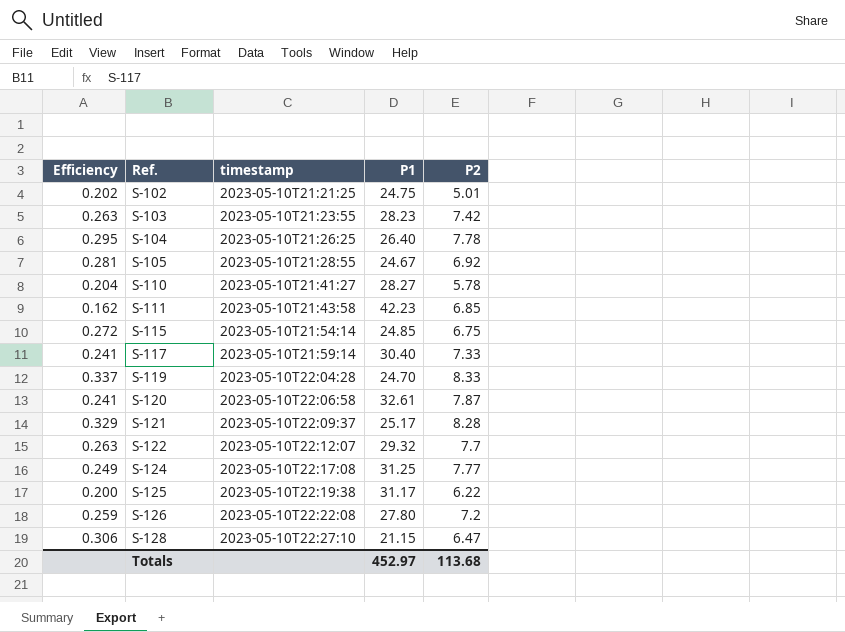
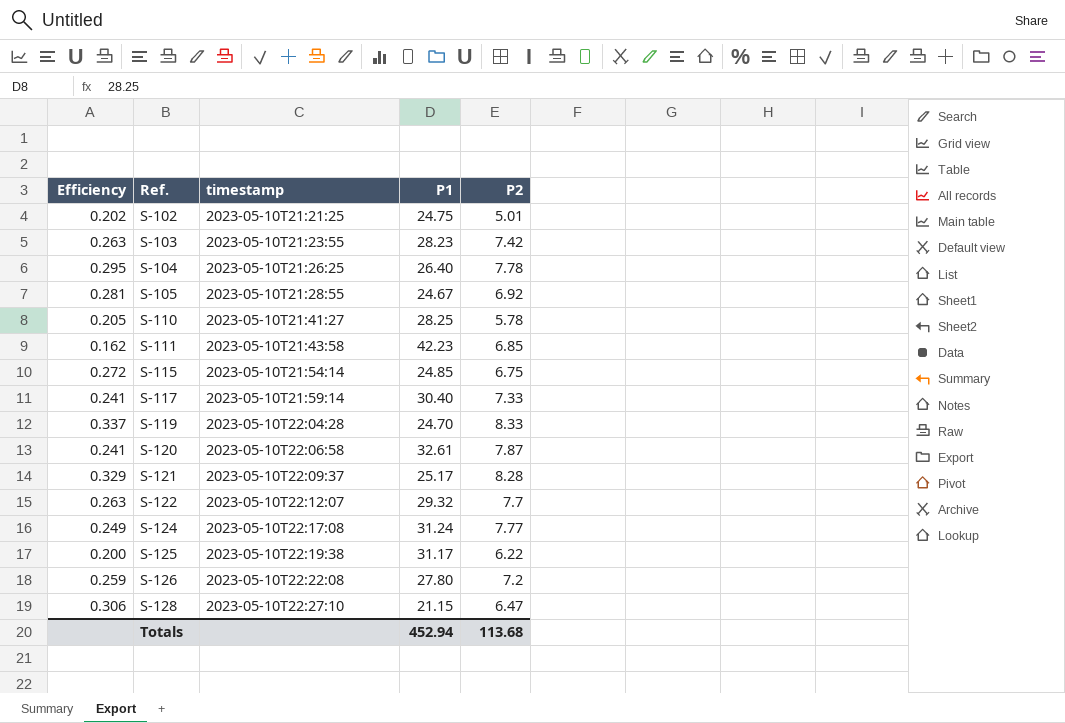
S-110 | Efficiency: 0.204 -> 0.205
S-110 | P1: 28.27 -> 28.25
S-124 | P1: 31.25 -> 31.24
Totals | P1: 452.97 -> 452.94

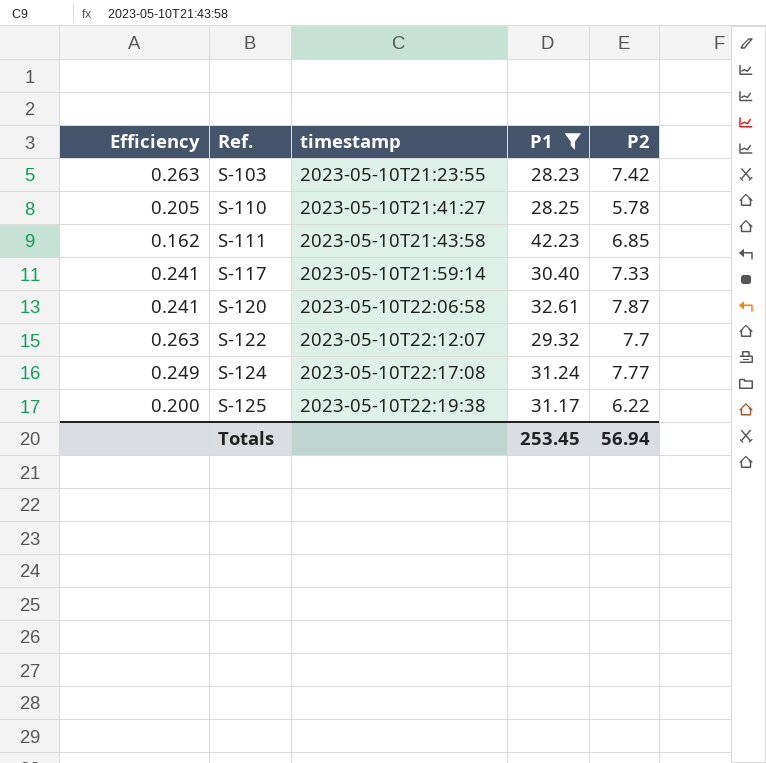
filter: none -> P1 >= 28.23
Totals | P1: 452.94 -> 253.45
Totals | P2: 113.68 -> 56.94

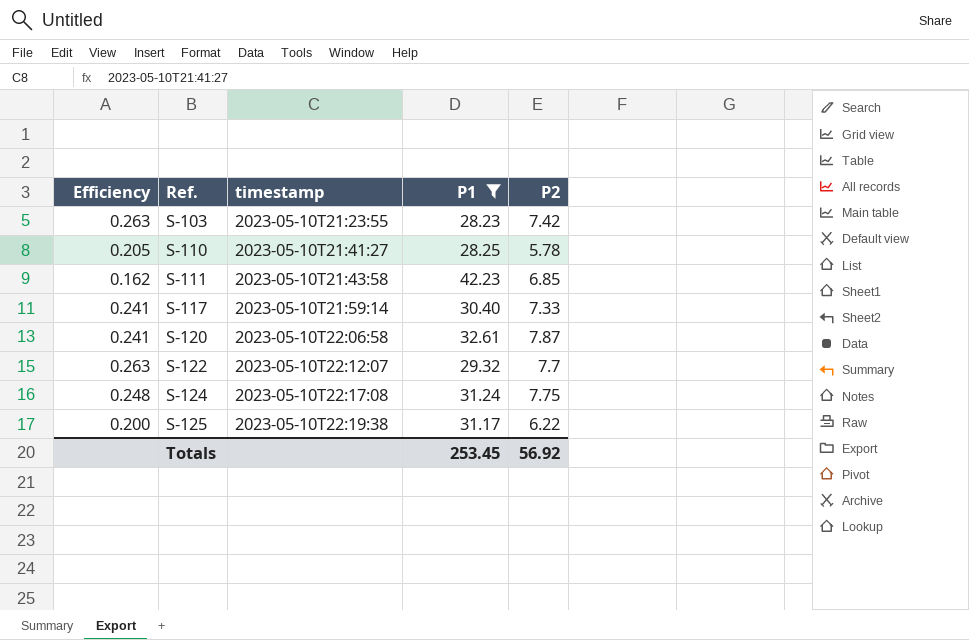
S-124 | Efficiency: 0.249 -> 0.248
S-124 | P2: 7.77 -> 7.75
Totals | P2: 56.94 -> 56.92

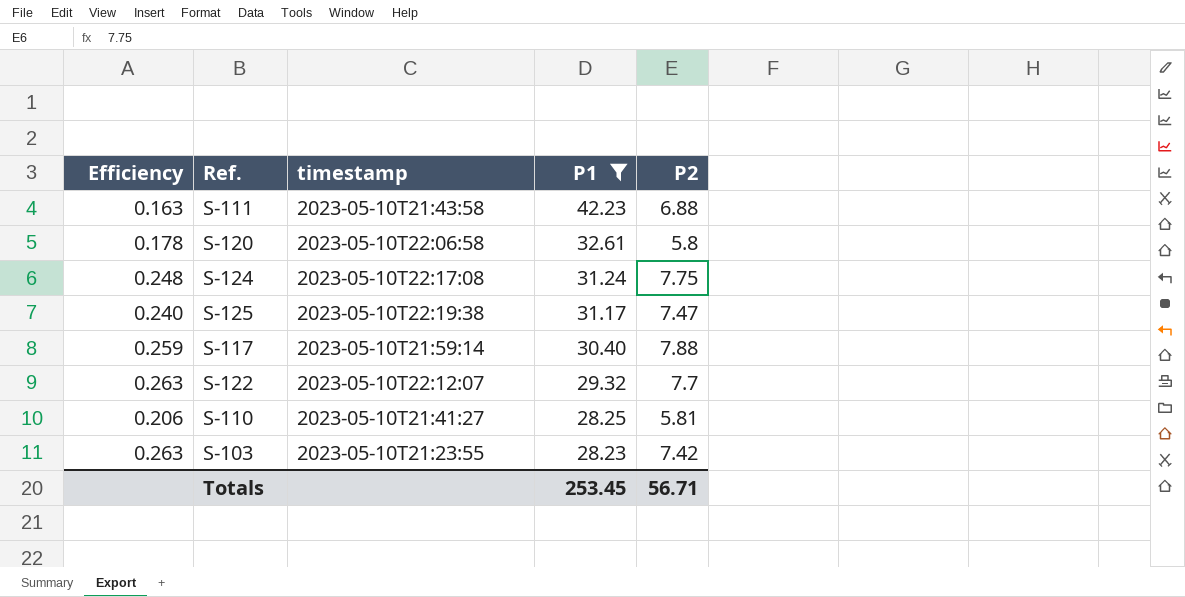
row order: Ref. ascending -> P1 descending
S-111 | Efficiency: 0.162 -> 0.163
S-111 | P2: 6.85 -> 6.88
S-120 | Efficiency: 0.241 -> 0.178
S-120 | P2: 7.87 -> 5.8
S-125 | Efficiency: 0.200 -> 0.240
S-125 | P2: 6.22 -> 7.47
S-117 | Efficiency: 0.241 -> 0.259
S-117 | P2: 7.33 -> 7.88
S-110 | Efficiency: 0.205 -> 0.206
S-110 | P2: 5.78 -> 5.81
Totals | P2: 56.92 -> 56.71

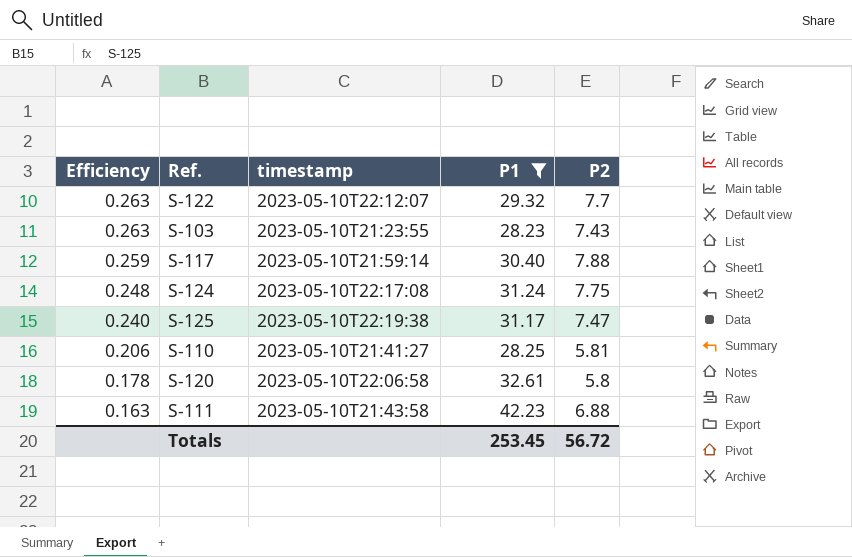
row order: P1 descending -> Efficiency descending
S-103 | P2: 7.42 -> 7.43
Totals | P2: 56.71 -> 56.72

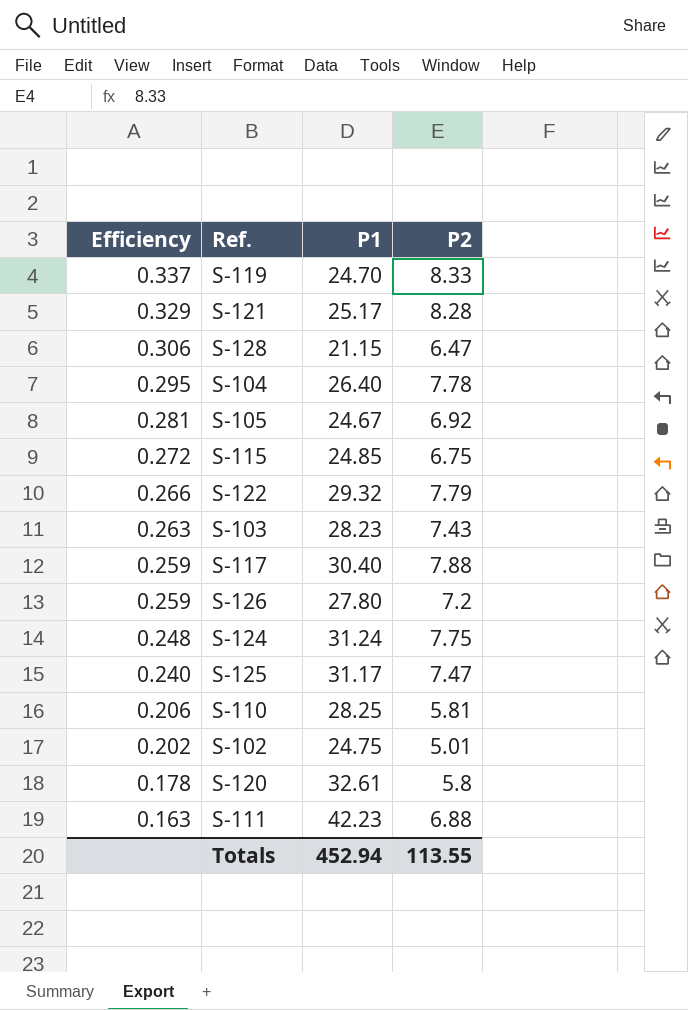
filter: P1 >= 28.23 -> none
column timestamp | position: 3 -> none
S-122 | Efficiency: 0.263 -> 0.266
S-122 | P2: 7.7 -> 7.79
Totals | P1: 253.45 -> 452.94
Totals | P2: 56.72 -> 113.55

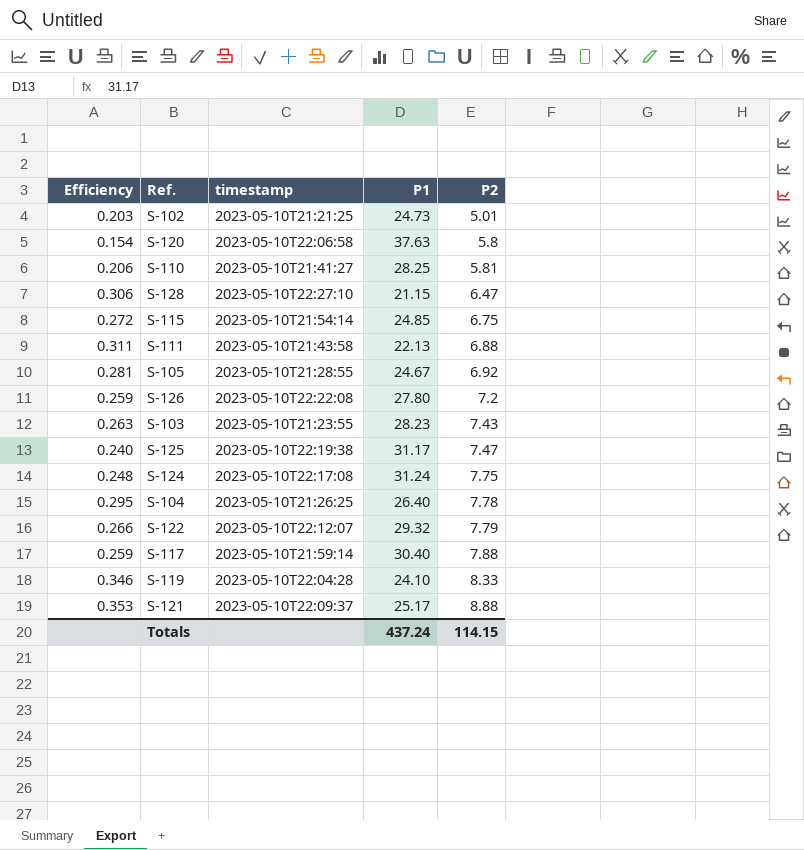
row order: Efficiency descending -> P2 ascending
column timestamp | position: none -> 3
S-102 | Efficiency: 0.202 -> 0.203
S-102 | P1: 24.75 -> 24.73
S-120 | Efficiency: 0.178 -> 0.154
S-120 | P1: 32.61 -> 37.63
S-111 | Efficiency: 0.163 -> 0.311
S-111 | P1: 42.23 -> 22.13
S-119 | Efficiency: 0.337 -> 0.346
S-119 | P1: 24.70 -> 24.10
S-121 | Efficiency: 0.329 -> 0.353
S-121 | P2: 8.28 -> 8.88
Totals | P1: 452.94 -> 437.24
Totals | P2: 113.55 -> 114.15

